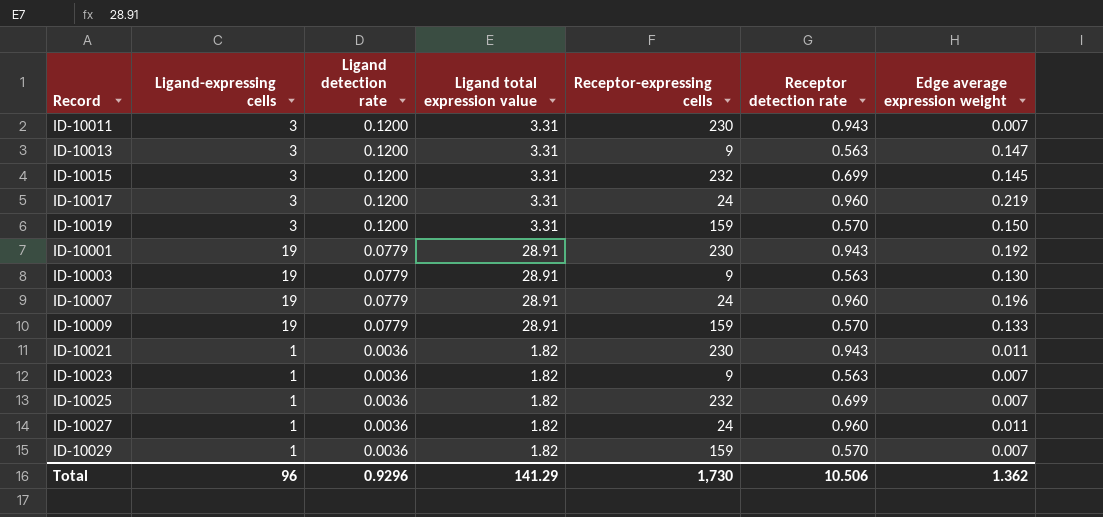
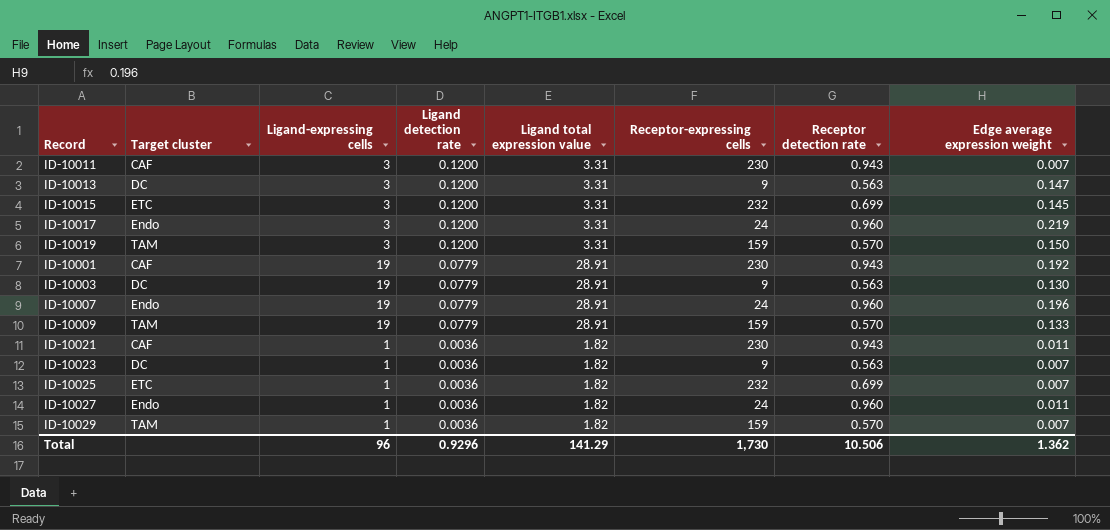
column Target cluster | position: none -> 2

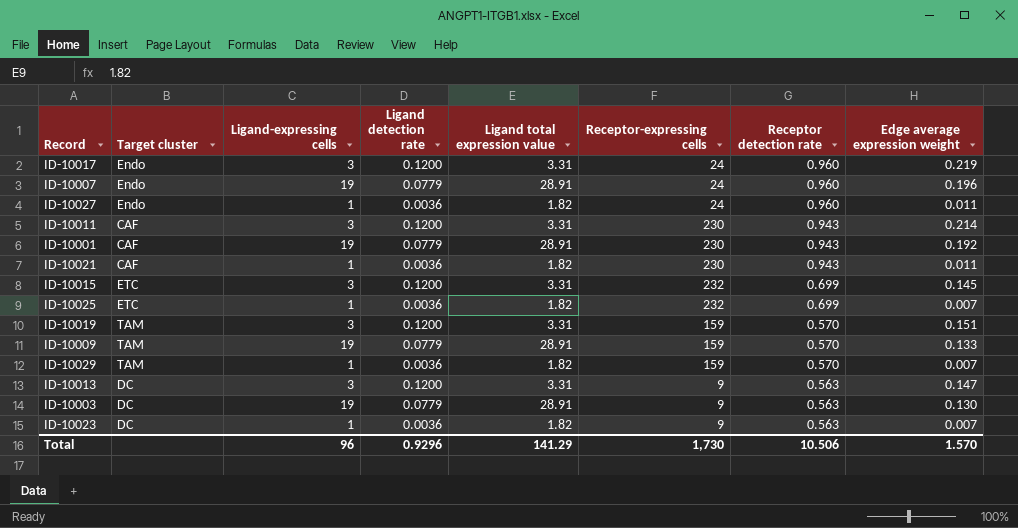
row order: Ligand detection rate descending -> Receptor detection rate descending
ID-10011 | Edge average expression weight: 0.007 -> 0.214
ID-10019 | Edge average expression weight: 0.150 -> 0.151
Total | Edge average expression weight: 1.362 -> 1.570

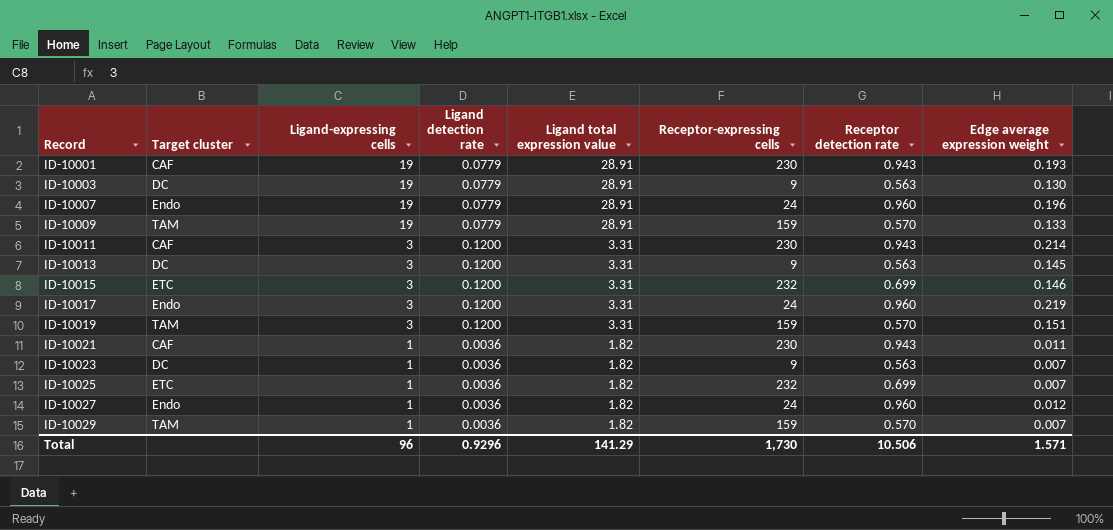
row order: Receptor detection rate descending -> Record ascending
ID-10001 | Edge average expression weight: 0.192 -> 0.193
ID-10013 | Edge average expression weight: 0.147 -> 0.145
ID-10015 | Edge average expression weight: 0.145 -> 0.146
ID-10027 | Edge average expression weight: 0.011 -> 0.012
Total | Edge average expression weight: 1.570 -> 1.571

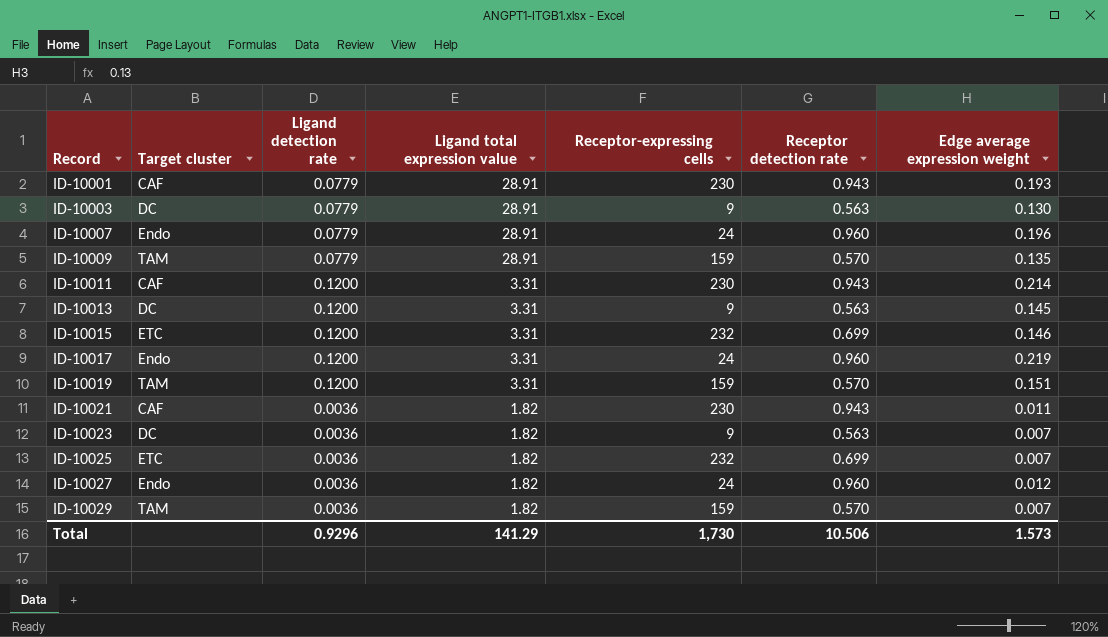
column Ligand-expressing cells | position: 3 -> none
ID-10009 | Edge average expression weight: 0.133 -> 0.135
Total | Edge average expression weight: 1.571 -> 1.573

